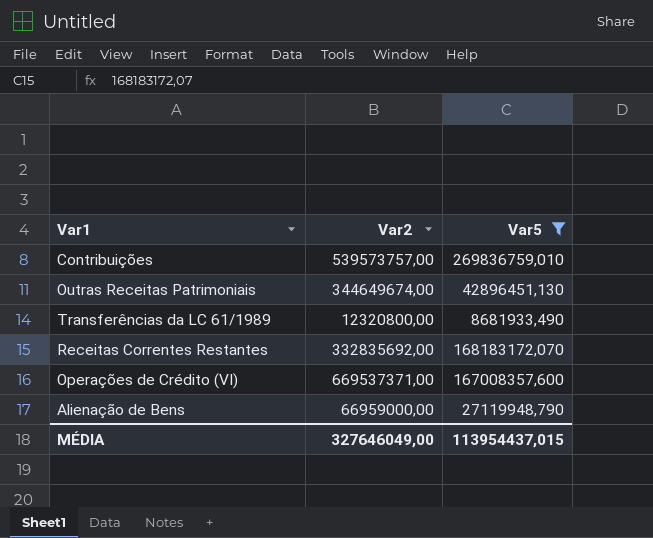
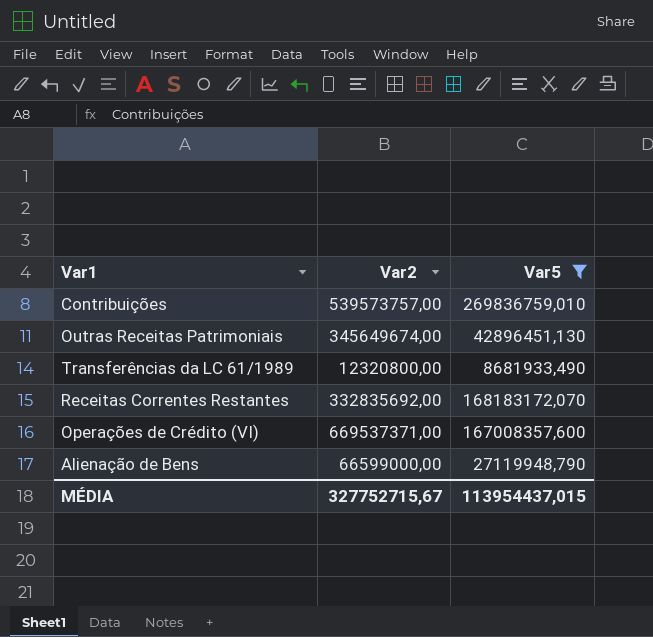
Outras Receitas Patrimoniais | Var2: 344649674,00 -> 345649674,00
Alienação de Bens | Var2: 66959000,00 -> 66599000,00
MÉDIA | Var2: 327646049,00 -> 327752715,67

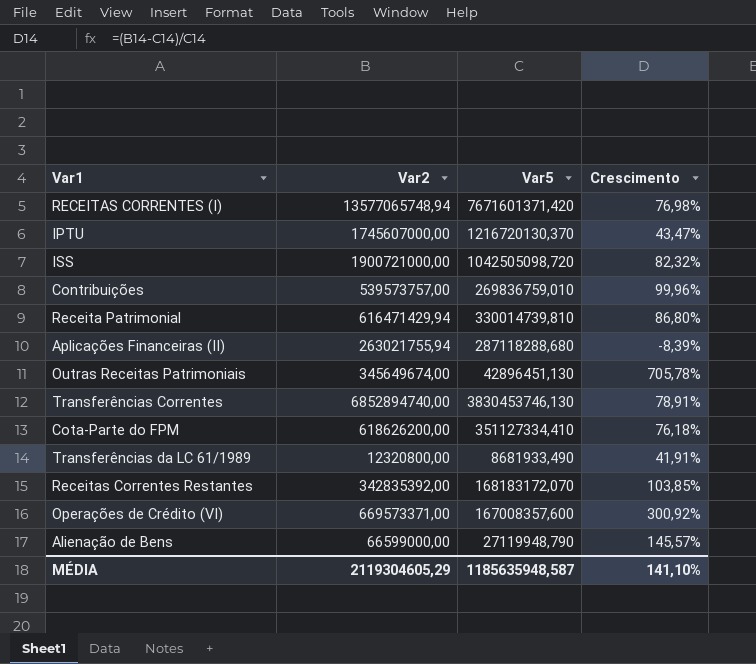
filter: Var5 <= 269836759,010 -> none
column Crescimento | formula: none -> ([Var2] - [Var5]) / [Var5]
Receitas Correntes Restantes | Var2: 332835692,00 -> 342835392,00
Operações de Crédito (VI) | Var2: 669537371,00 -> 669573371,00
MÉDIA | Var2: 327752715,67 -> 2119304605,29
MÉDIA | Var5: 113954437,015 -> 1185635948,587

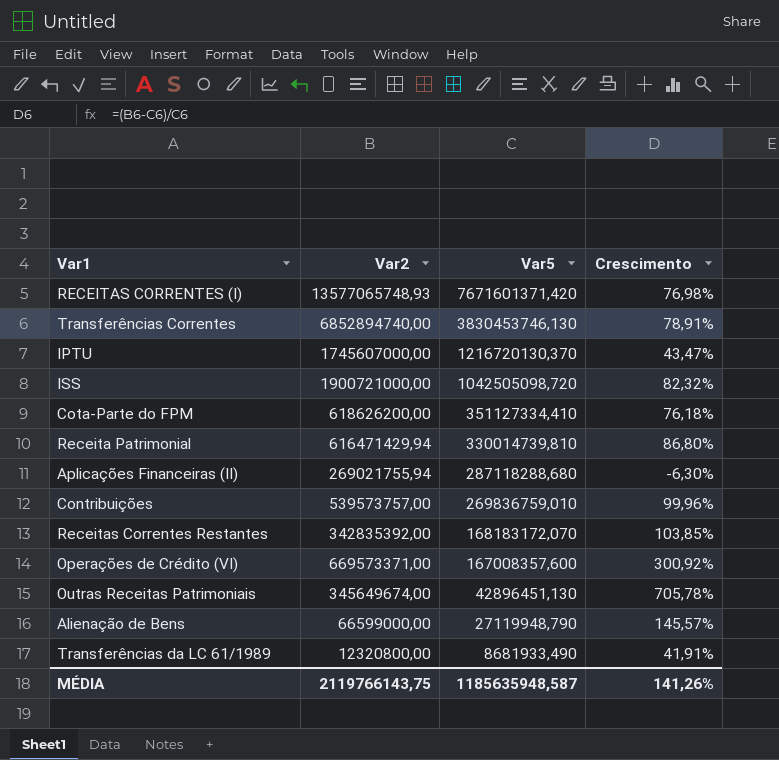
row order: none -> Var5 descending
RECEITAS CORRENTES (I) | Var2: 13577065748,94 -> 13577065748,93
Aplicações Financeiras (II) | Var2: 263021755,94 -> 269021755,94
Aplicações Financeiras (II) | Crescimento: -8,39% -> -6,30%
MÉDIA | Var2: 2119304605,29 -> 2119766143,75
MÉDIA | Crescimento: 141,10% -> 141,26%

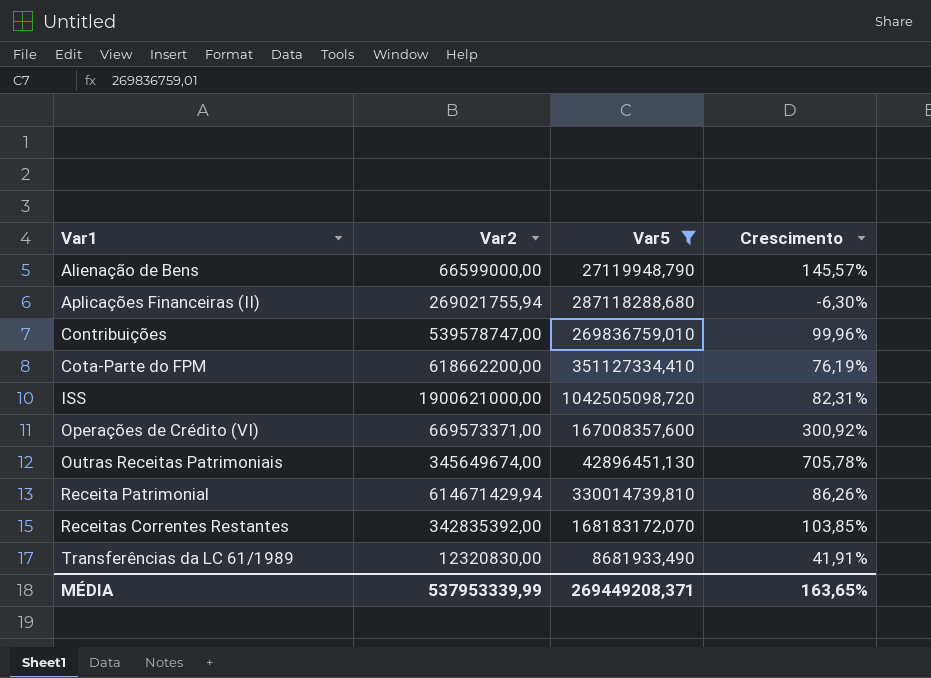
filter: none -> Var5 <= 1042505098,720
row order: Var5 descending -> Var1 ascending
Contribuições | Var2: 539573757,00 -> 539578747,00
Cota-Parte do FPM | Var2: 618626200,00 -> 618662200,00
Cota-Parte do FPM | Crescimento: 76,18% -> 76,19%
ISS | Var2: 1900721000,00 -> 1900621000,00
ISS | Crescimento: 82,32% -> 82,31%
Receita Patrimonial | Var2: 616471429,94 -> 614671429,94
Receita Patrimonial | Crescimento: 86,80% -> 86,26%
Transferências da LC 61/1989 | Var2: 12320800,00 -> 12320830,00
MÉDIA | Var2: 2119766143,75 -> 537953339,99
MÉDIA | Var5: 1185635948,587 -> 269449208,371
MÉDIA | Crescimento: 141,26% -> 163,65%

